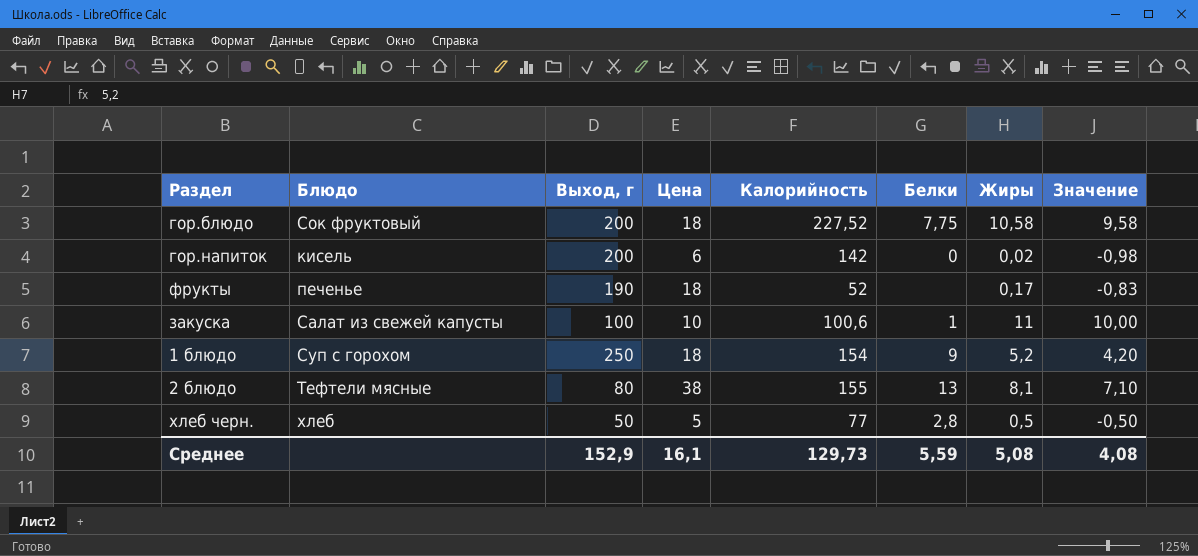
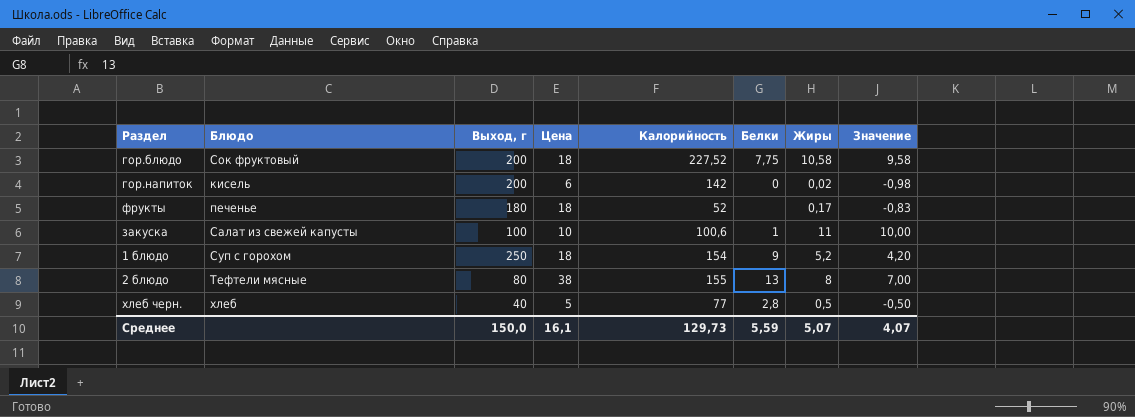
фрукты | Выход, г: 190 -> 180
2 блюдо | Жиры: 8,1 -> 8
2 блюдо | Значение: 7,10 -> 7,00
хлеб черн. | Выход, г: 50 -> 40
Среднее | Выход, г: 152,9 -> 150,0
Среднее | Жиры: 5,08 -> 5,07
Среднее | Значение: 4,08 -> 4,07

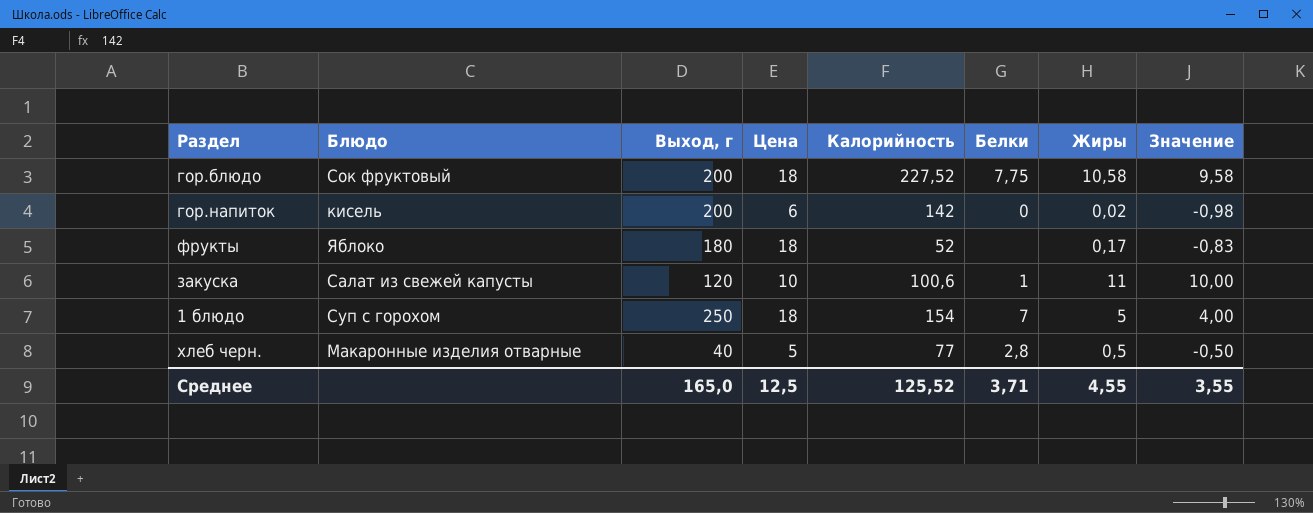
row 2 блюдо: Тефтели мясные | 80 | 38 | 155 | 13 | 8 | 7,00 -> none
фрукты | Блюдо: печенье -> Яблоко
закуска | Выход, г: 100 -> 120
1 блюдо | Белки: 9 -> 7
1 блюдо | Жиры: 5,2 -> 5
1 блюдо | Значение: 4,20 -> 4,00
хлеб черн. | Блюдо: хлеб -> Макаронные изделия отварные
Среднее | Выход, г: 150,0 -> 165,0
Среднее | Цена: 16,1 -> 12,5
Среднее | Калорийность: 129,73 -> 125,52
Среднее | Белки: 5,59 -> 3,71
Среднее | Жиры: 5,07 -> 4,55
Среднее | Значение: 4,07 -> 3,55

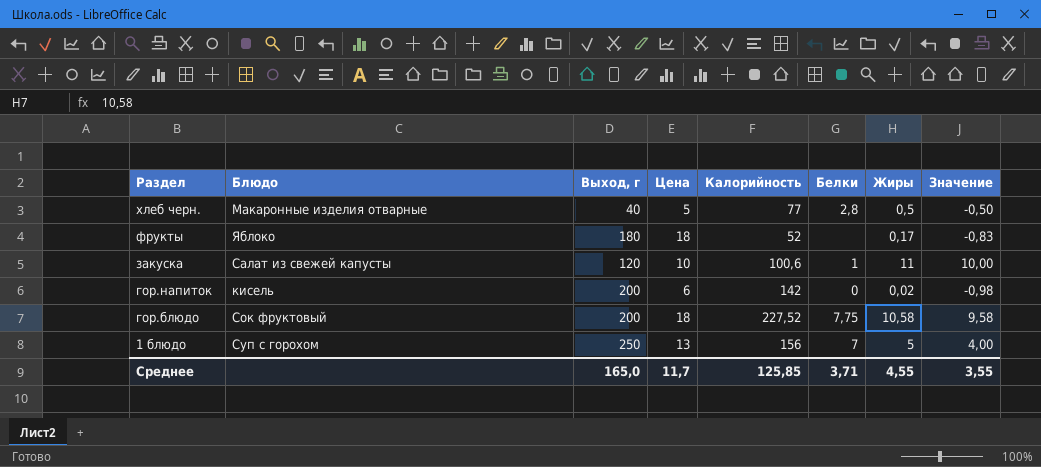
row order: none -> Раздел descending
1 блюдо | Цена: 18 -> 13
1 блюдо | Калорийность: 154 -> 156
Среднее | Цена: 12,5 -> 11,7
Среднее | Калорийность: 125,52 -> 125,85

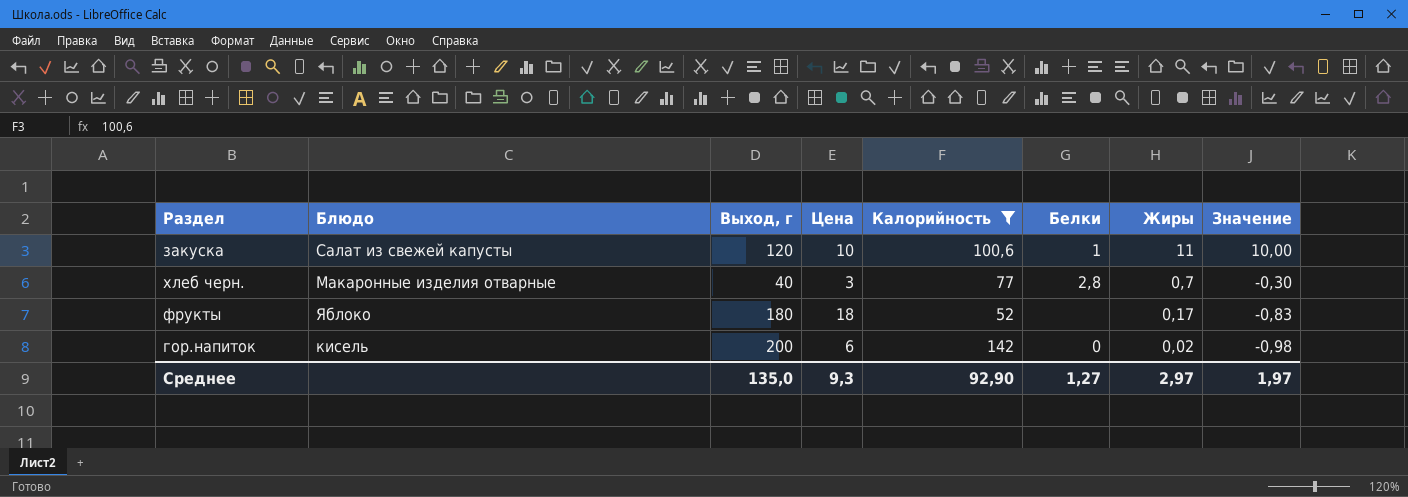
filter: none -> Калорийность <= 142
row order: Раздел descending -> Жиры descending
хлеб черн. | Цена: 5 -> 3
хлеб черн. | Жиры: 0,5 -> 0,7
хлеб черн. | Значение: -0,50 -> -0,30
Среднее | Выход, г: 165,0 -> 135,0
Среднее | Цена: 11,7 -> 9,3
Среднее | Калорийность: 125,85 -> 92,90
Среднее | Белки: 3,71 -> 1,27
Среднее | Жиры: 4,55 -> 2,97
Среднее | Значение: 3,55 -> 1,97

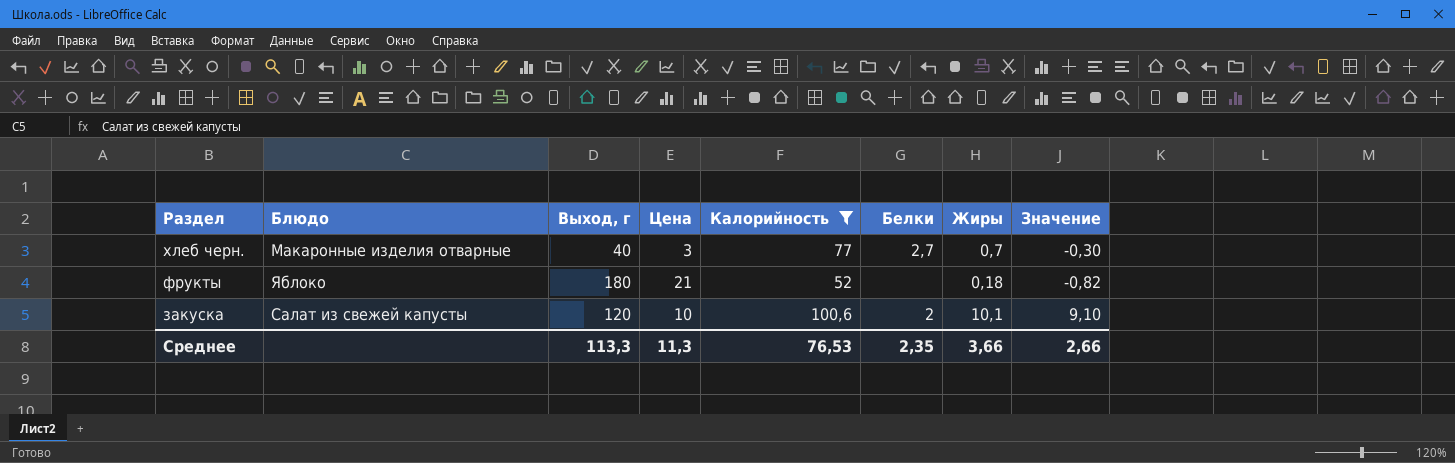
row order: Жиры descending -> Раздел descending
row гор.напиток: кисель | 200 | 6 | 142 | 0 | 0,02 | -0,98 -> none
хлеб черн. | Белки: 2,8 -> 2,7
фрукты | Цена: 18 -> 21
фрукты | Жиры: 0,17 -> 0,18
фрукты | Значение: -0,83 -> -0,82
закуска | Белки: 1 -> 2
закуска | Жиры: 11 -> 10,1
закуска | Значение: 10,00 -> 9,10
Среднее | Выход, г: 135,0 -> 113,3
Среднее | Цена: 9,3 -> 11,3
Среднее | Калорийность: 92,90 -> 76,53
Среднее | Белки: 1,27 -> 2,35
Среднее | Жиры: 2,97 -> 3,66
Среднее | Значение: 1,97 -> 2,66

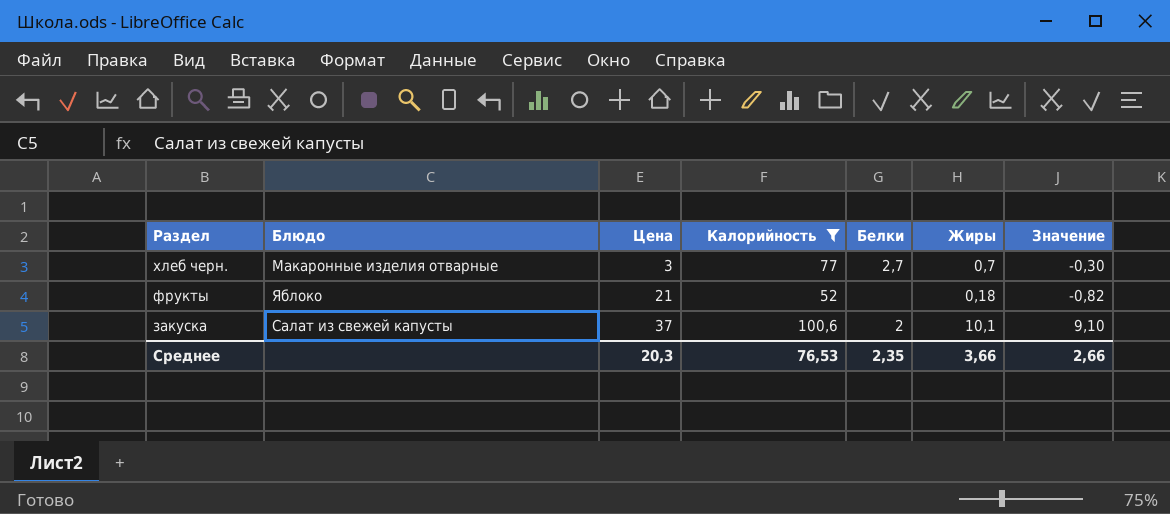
column Выход, г | position: 3 -> none
закуска | Цена: 10 -> 37
Среднее | Цена: 11,3 -> 20,3

